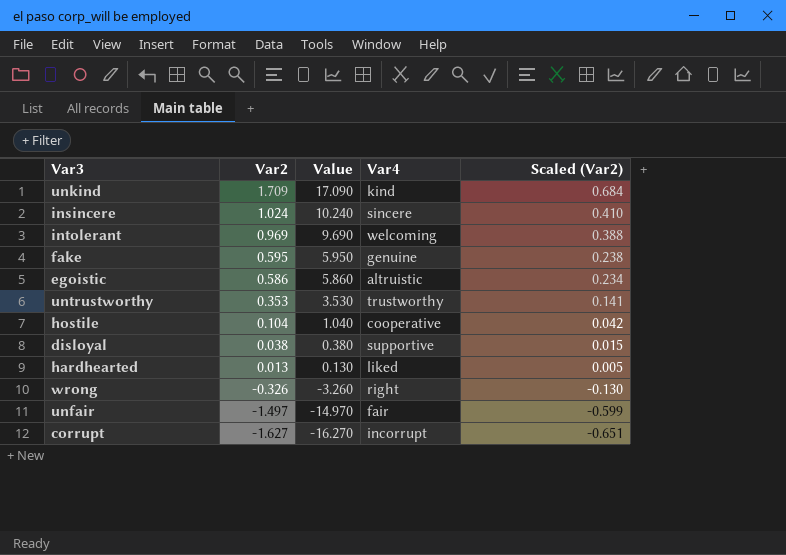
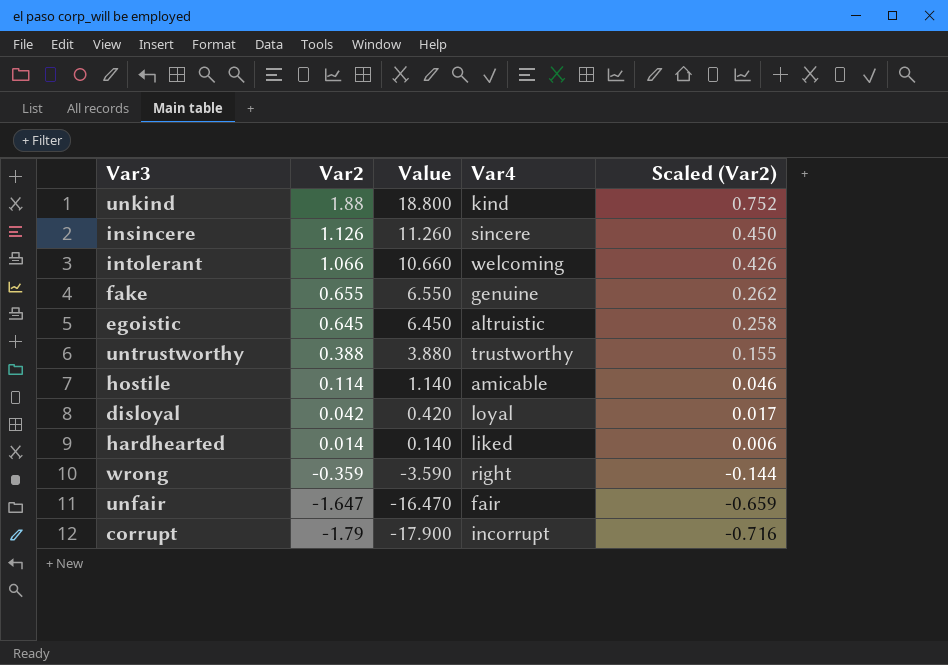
unkind | Var2: 1.709 -> 1.88
unkind | Value: 17.090 -> 18.800
unkind | Scaled (Var2): 0.684 -> 0.752
insincere | Var2: 1.024 -> 1.126
insincere | Value: 10.240 -> 11.260
insincere | Scaled (Var2): 0.410 -> 0.450
intolerant | Var2: 0.969 -> 1.066
intolerant | Value: 9.690 -> 10.660
intolerant | Scaled (Var2): 0.388 -> 0.426
fake | Var2: 0.595 -> 0.655
fake | Value: 5.950 -> 6.550
fake | Scaled (Var2): 0.238 -> 0.262
egoistic | Var2: 0.586 -> 0.645
egoistic | Value: 5.860 -> 6.450
egoistic | Scaled (Var2): 0.234 -> 0.258
untrustworthy | Var2: 0.353 -> 0.388
untrustworthy | Value: 3.530 -> 3.880
untrustworthy | Scaled (Var2): 0.141 -> 0.155
hostile | Var2: 0.104 -> 0.114
hostile | Value: 1.040 -> 1.140
hostile | Var4: cooperative -> amicable
hostile | Scaled (Var2): 0.042 -> 0.046
disloyal | Var2: 0.038 -> 0.042
disloyal | Value: 0.380 -> 0.420
disloyal | Var4: supportive -> loyal
disloyal | Scaled (Var2): 0.015 -> 0.017
hardhearted | Var2: 0.013 -> 0.014
hardhearted | Value: 0.130 -> 0.140
hardhearted | Scaled (Var2): 0.005 -> 0.006
wrong | Var2: -0.326 -> -0.359
wrong | Value: -3.260 -> -3.590
wrong | Scaled (Var2): -0.130 -> -0.144
unfair | Var2: -1.497 -> -1.647
unfair | Value: -14.970 -> -16.470
unfair | Scaled (Var2): -0.599 -> -0.659
corrupt | Var2: -1.627 -> -1.79
corrupt | Value: -16.270 -> -17.900
corrupt | Scaled (Var2): -0.651 -> -0.716

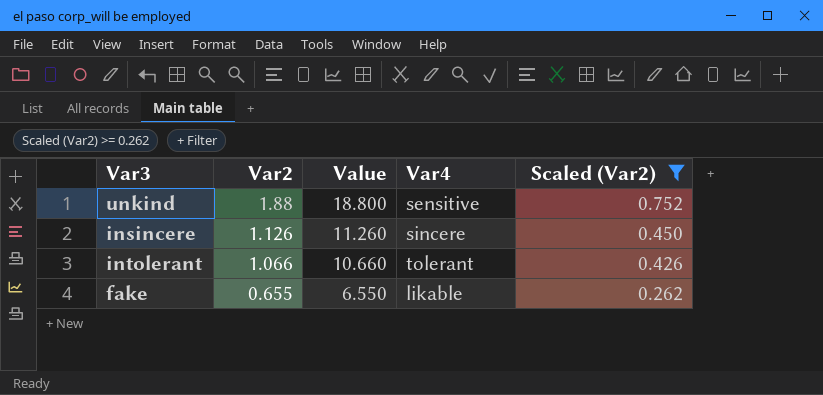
filter: none -> Scaled (Var2) >= 0.262
unkind | Var4: kind -> sensitive
intolerant | Var4: welcoming -> tolerant
fake | Var4: genuine -> likable

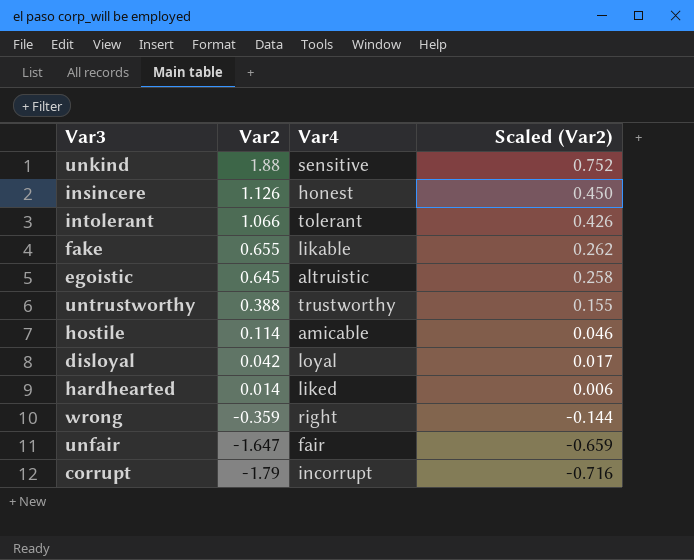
filter: Scaled (Var2) >= 0.262 -> none
column Value | formula: [Var2] * 10 -> none
insincere | Var4: sincere -> honest

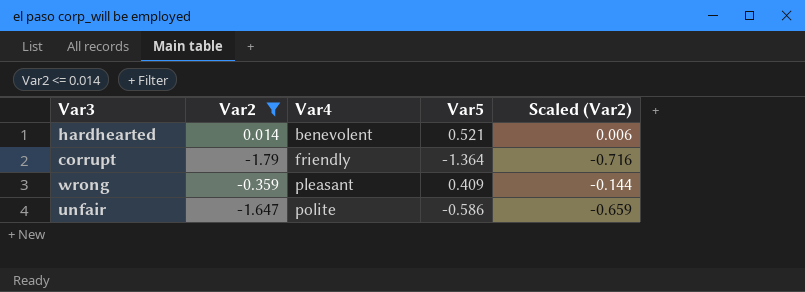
filter: none -> Var2 <= 0.014
row order: Var2 descending -> Var4 ascending
column Var5 | position: none -> 4
hardhearted | Var4: liked -> benevolent
corrupt | Var4: incorrupt -> friendly
wrong | Var4: right -> pleasant
unfair | Var4: fair -> polite

